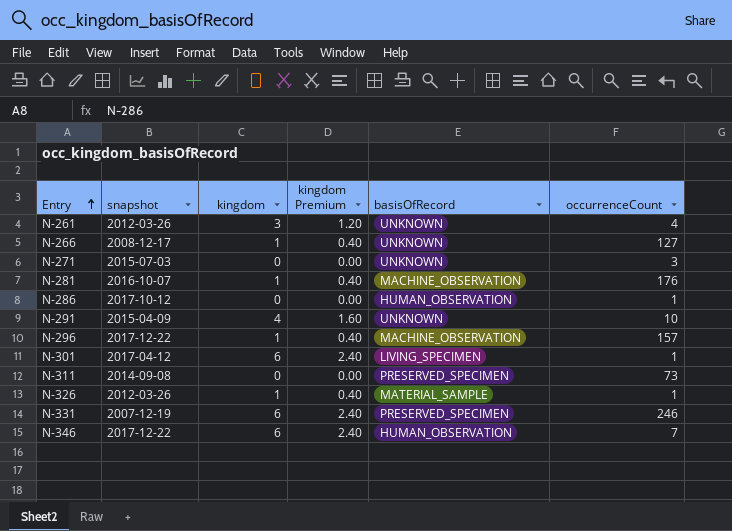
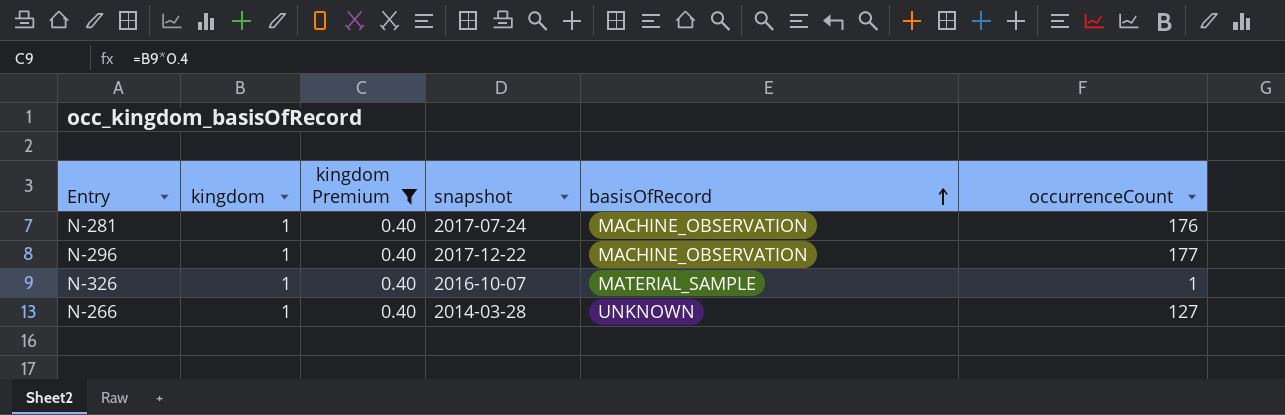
filter: none -> kingdom Premium = 0.40
row order: Entry ascending -> basisOfRecord ascending
column snapshot | position: 2 -> 4
N-281 | snapshot: 2016-10-07 -> 2017-07-24
N-296 | occurrenceCount: 157 -> 177
N-326 | snapshot: 2012-03-26 -> 2016-10-07
N-266 | snapshot: 2008-12-17 -> 2014-03-28

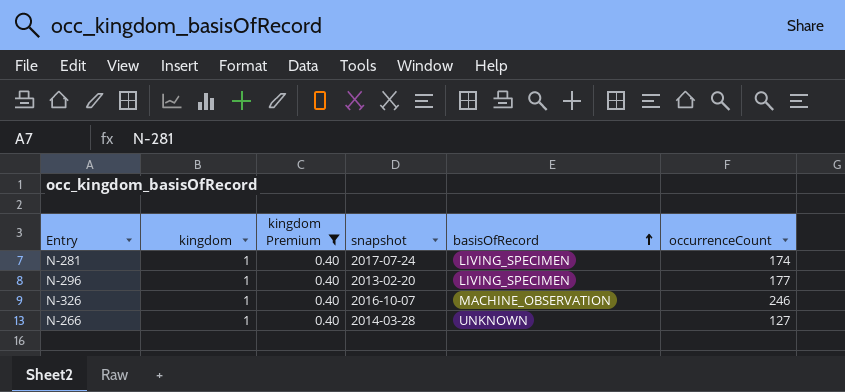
N-281 | basisOfRecord: MACHINE_OBSERVATION -> LIVING_SPECIMEN
N-281 | occurrenceCount: 176 -> 174
N-296 | snapshot: 2017-12-22 -> 2013-02-20
N-296 | basisOfRecord: MACHINE_OBSERVATION -> LIVING_SPECIMEN
N-326 | basisOfRecord: MATERIAL_SAMPLE -> MACHINE_OBSERVATION
N-326 | occurrenceCount: 1 -> 246

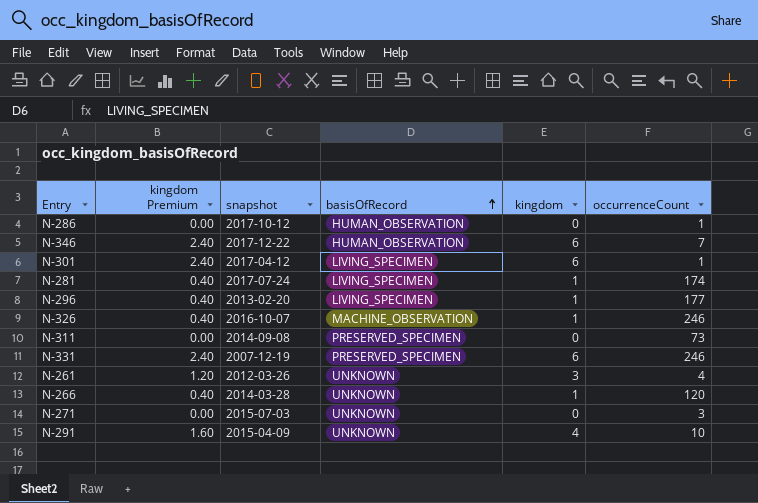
filter: kingdom Premium = 0.40 -> none
column kingdom | position: 2 -> 5
N-266 | occurrenceCount: 127 -> 120

